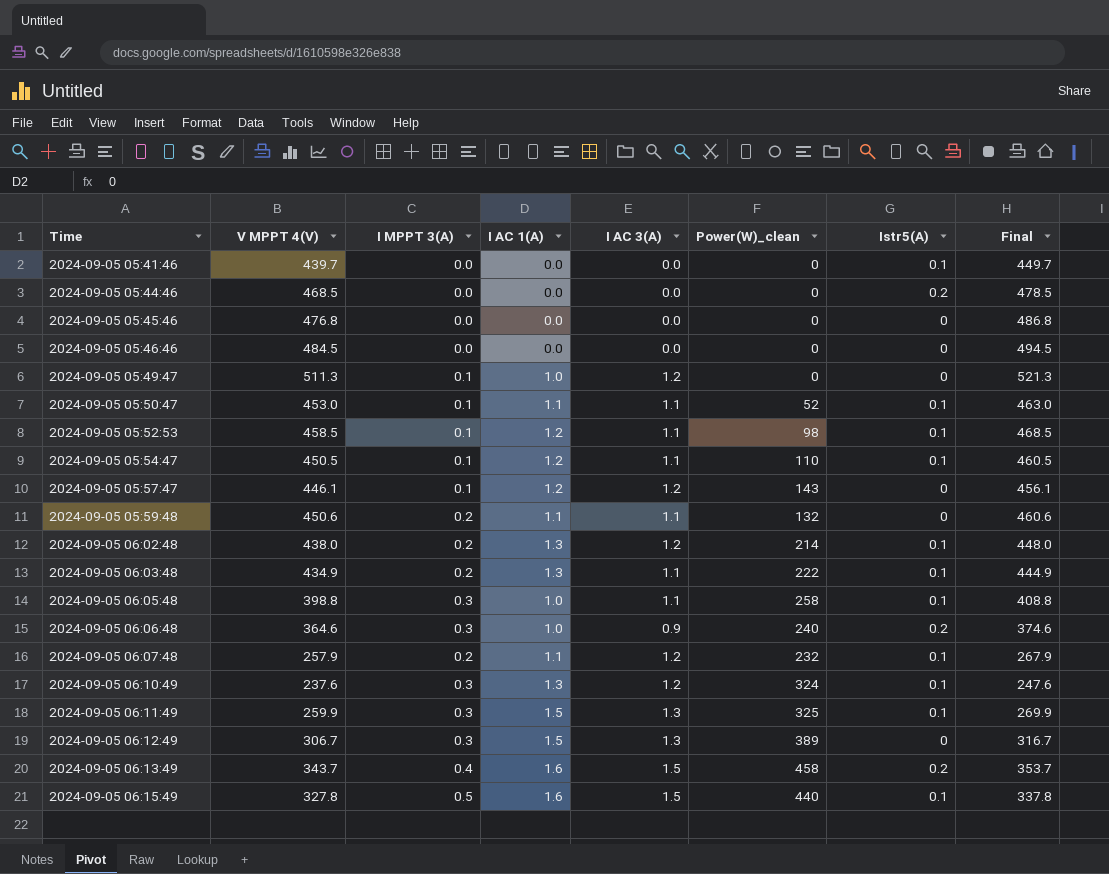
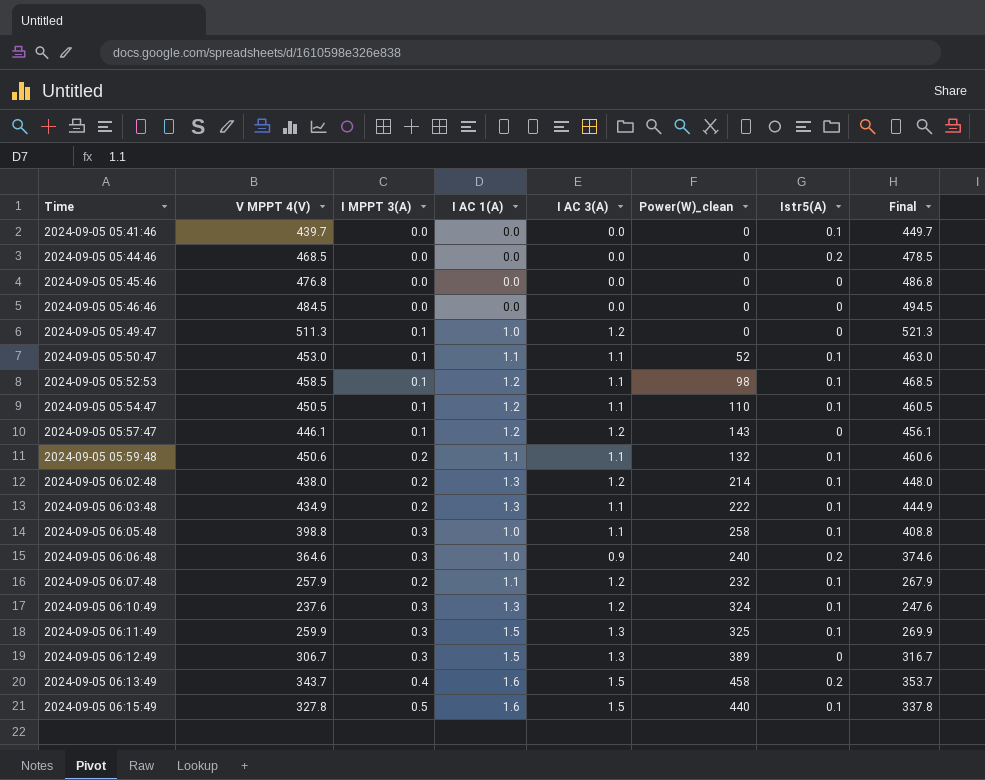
2024-09-05 05:59:48 | Istr5(A): 0 -> 0.1

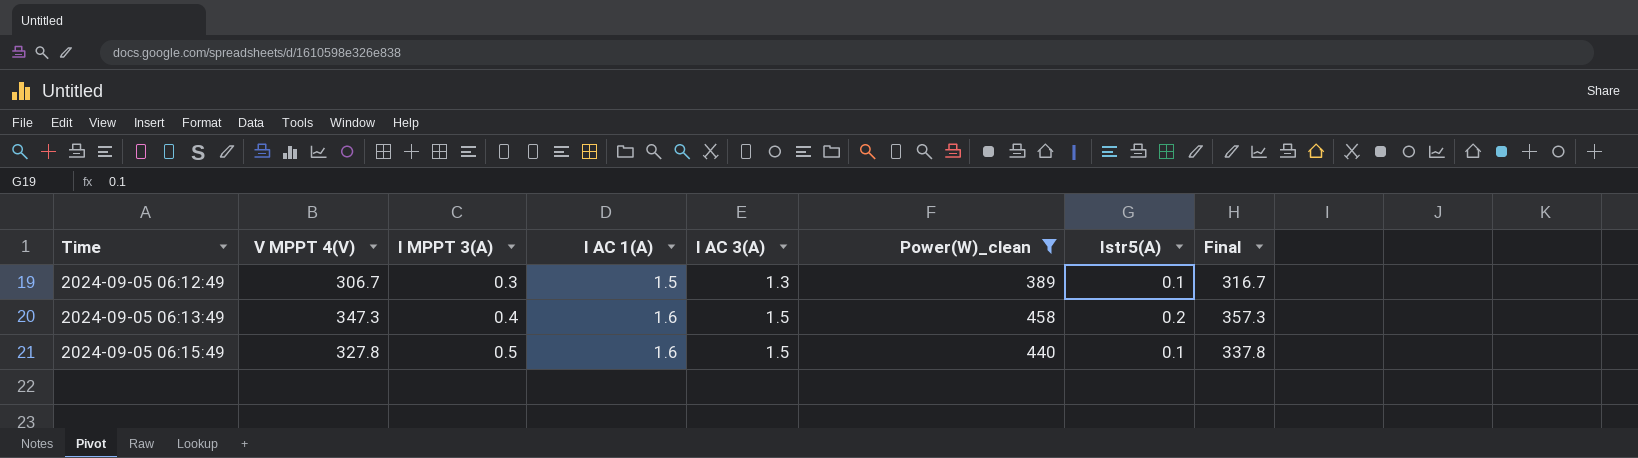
filter: none -> Power(W)_clean >= 389
2024-09-05 06:12:49 | Istr5(A): 0 -> 0.1
2024-09-05 06:13:49 | V MPPT 4(V): 343.7 -> 347.3
2024-09-05 06:13:49 | Final: 353.7 -> 357.3

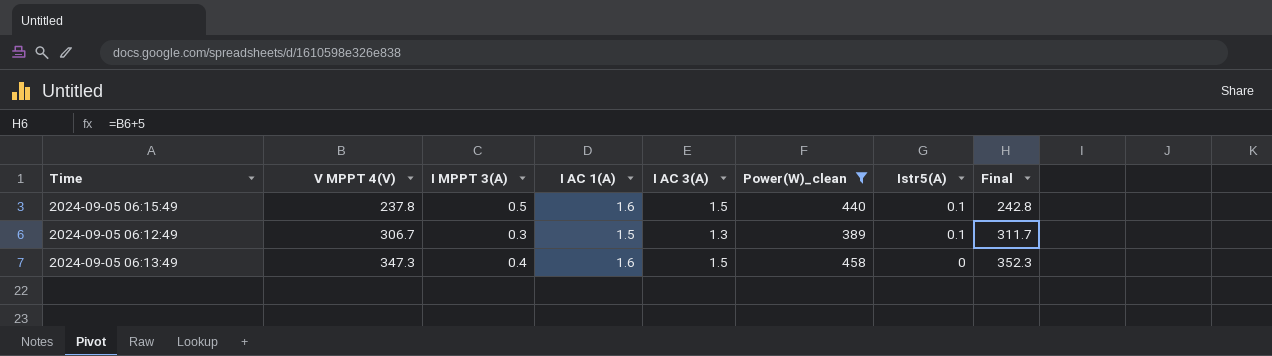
row order: Time ascending -> V MPPT 4(V) ascending
column Final | formula: [V MPPT 4(V)] + 10 -> [V MPPT 4(V)] + 5
2024-09-05 06:15:49 | V MPPT 4(V): 327.8 -> 237.8
2024-09-05 06:13:49 | Istr5(A): 0.2 -> 0

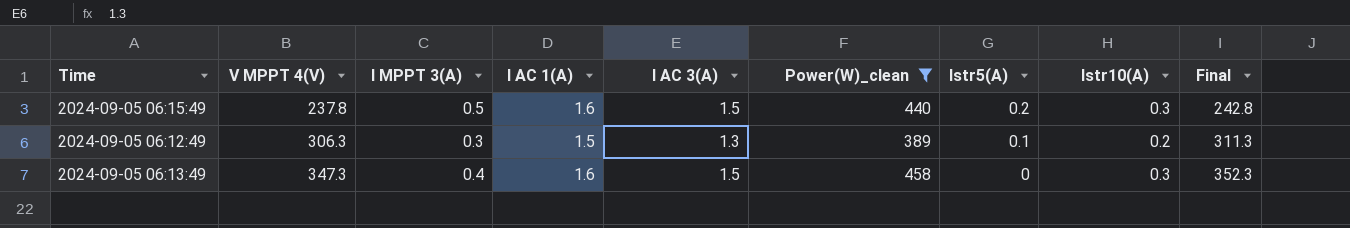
column Istr10(A) | position: none -> 8
2024-09-05 06:15:49 | Istr5(A): 0.1 -> 0.2
2024-09-05 06:12:49 | V MPPT 4(V): 306.7 -> 306.3
2024-09-05 06:12:49 | Final: 311.7 -> 311.3

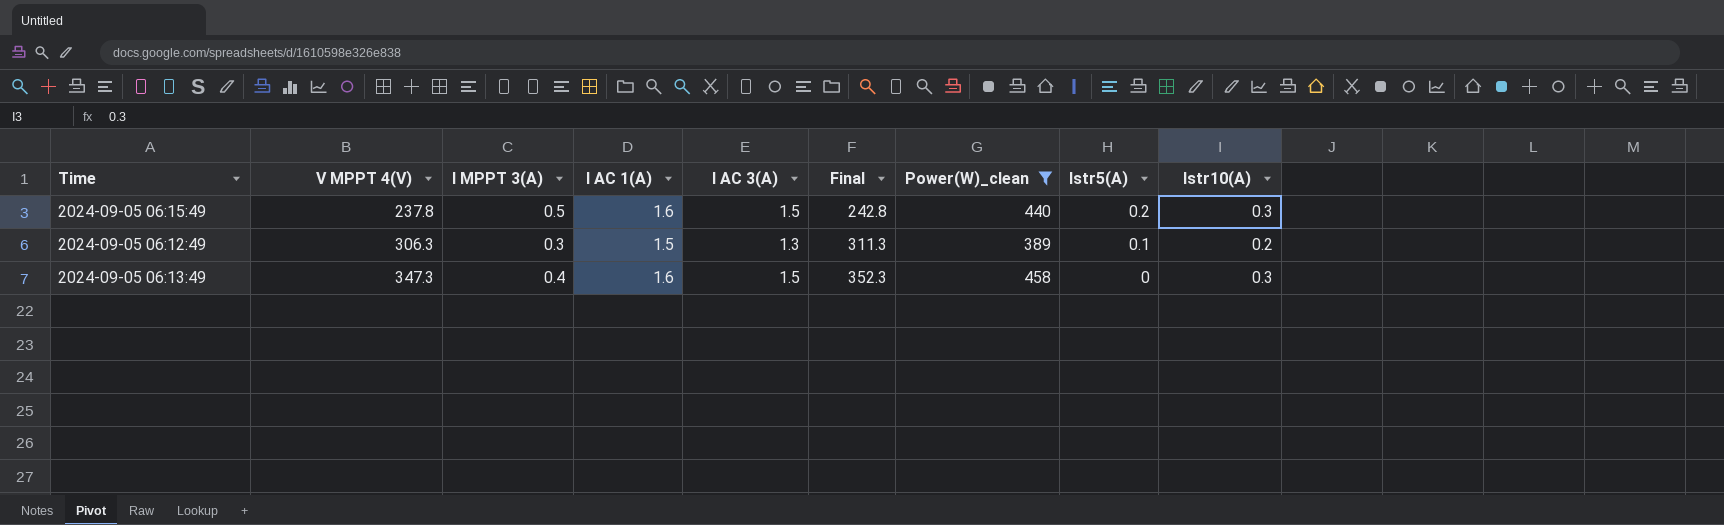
column Final | position: 9 -> 6

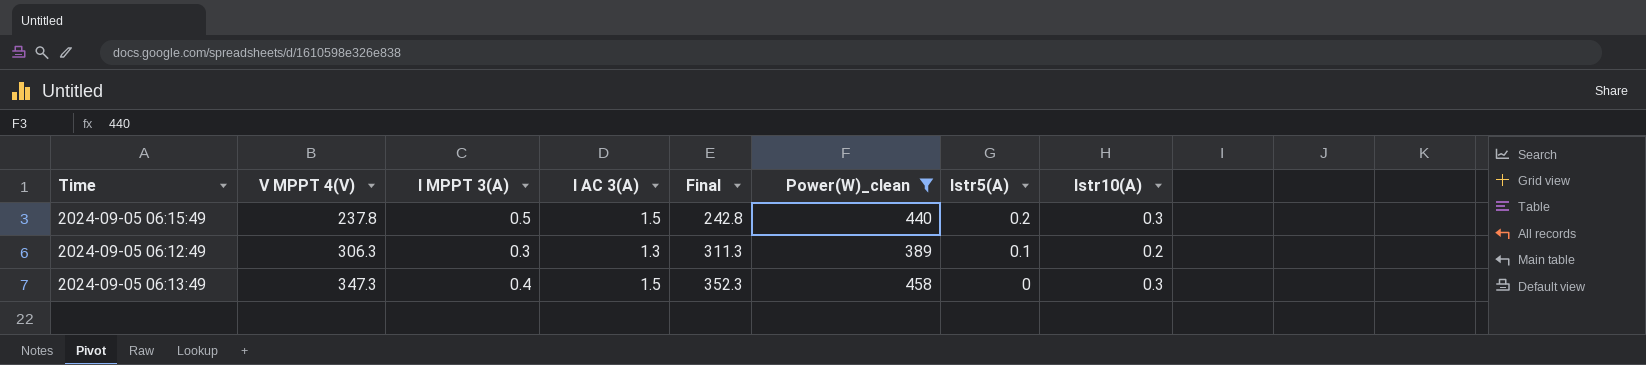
column I AC 1(A) | position: 4 -> none

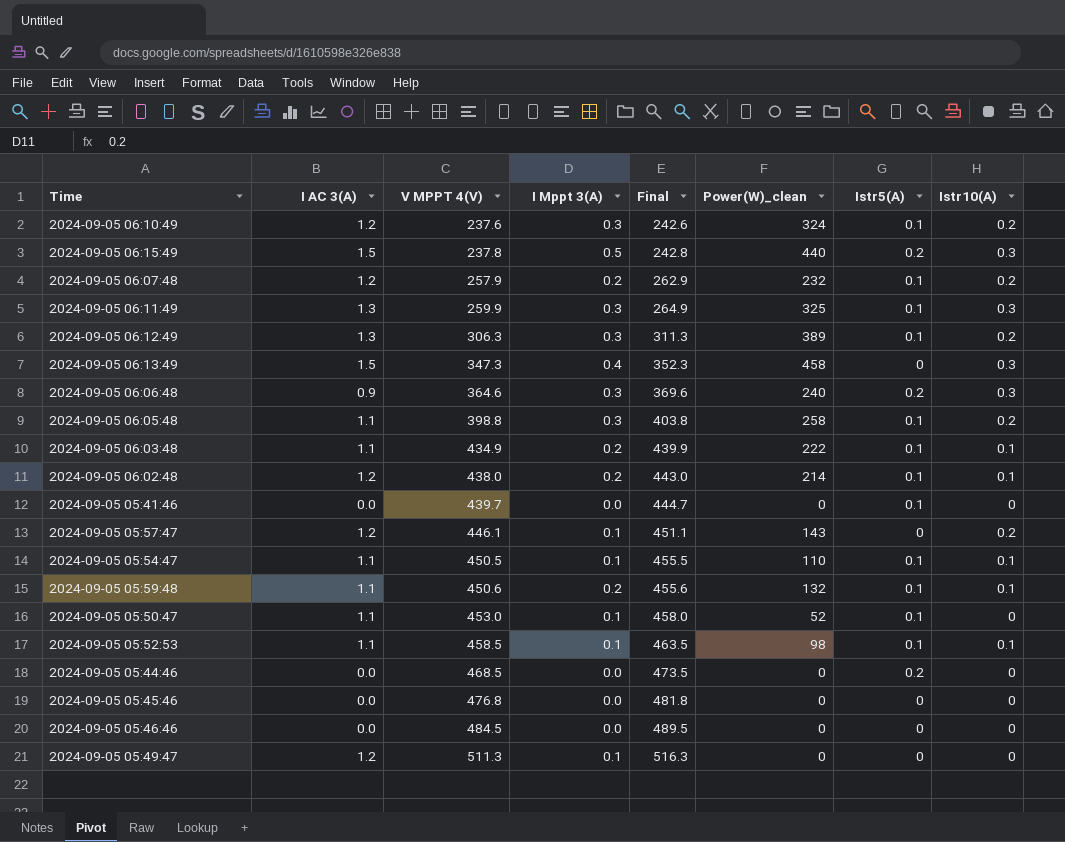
filter: Power(W)_clean >= 389 -> none
column I AC 3(A) | position: 4 -> 2
column name: I MPPT 3(A) -> I Mppt 3(A)

